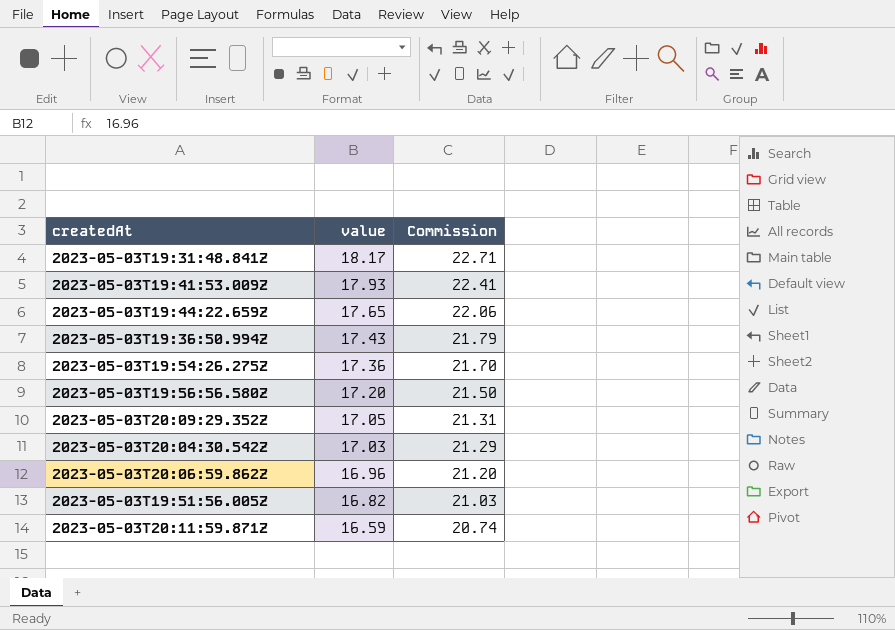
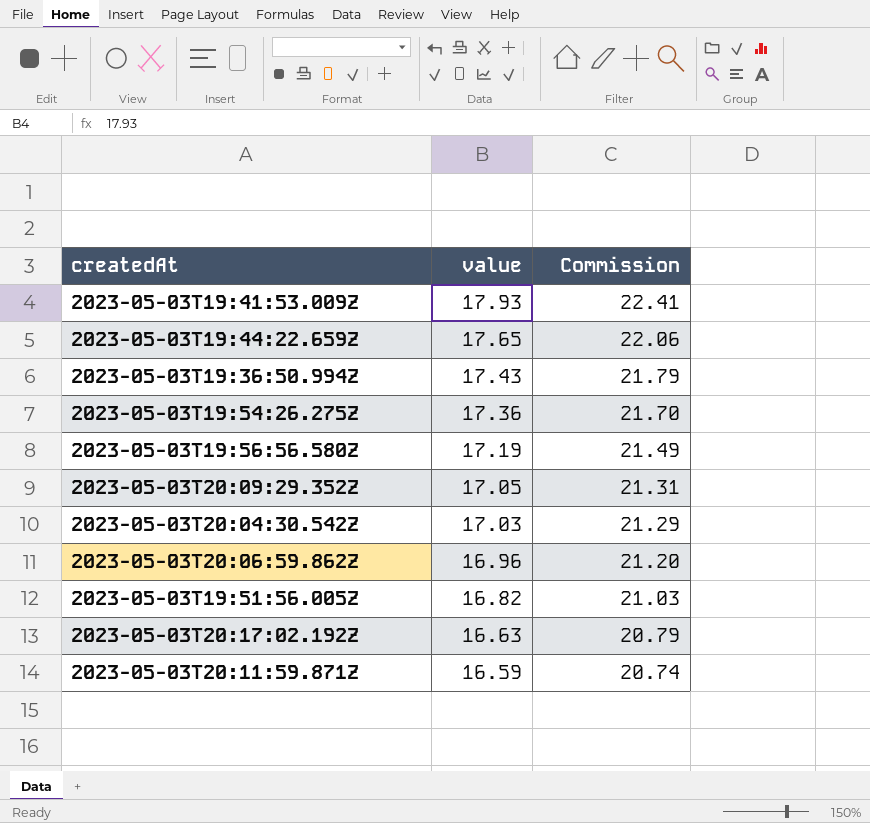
row 2023-05-03T19:31:48.841Z: 18.17 | 22.71 -> none
2023-05-03T19:56:56.580Z | value: 17.20 -> 17.19
2023-05-03T19:56:56.580Z | Commission: 21.50 -> 21.49
row 2023-05-03T20:17:02.192Z: none -> 16.63 | 20.79

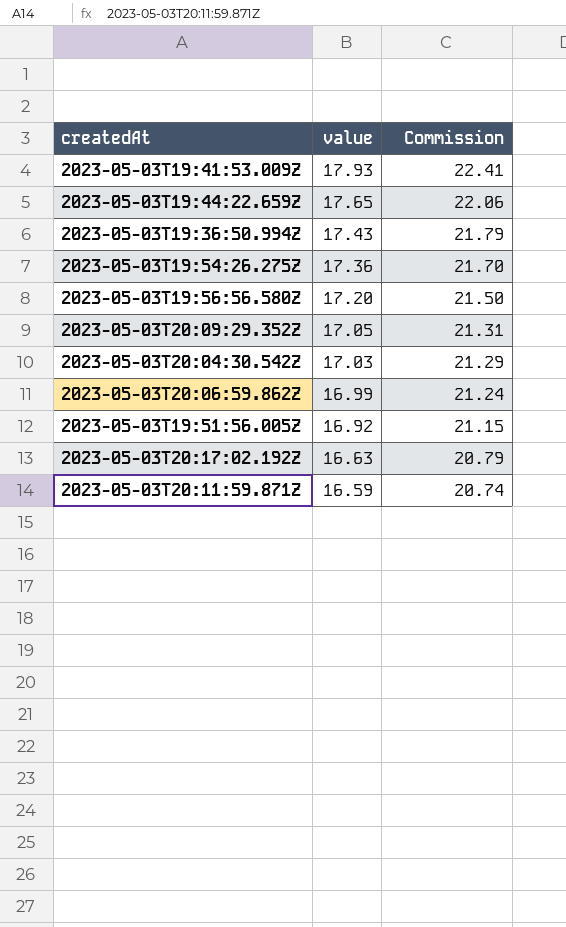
2023-05-03T19:56:56.580Z | value: 17.19 -> 17.20
2023-05-03T19:56:56.580Z | Commission: 21.49 -> 21.50
2023-05-03T20:06:59.862Z | value: 16.96 -> 16.99
2023-05-03T20:06:59.862Z | Commission: 21.20 -> 21.24
2023-05-03T19:51:56.005Z | value: 16.82 -> 16.92
2023-05-03T19:51:56.005Z | Commission: 21.03 -> 21.15

